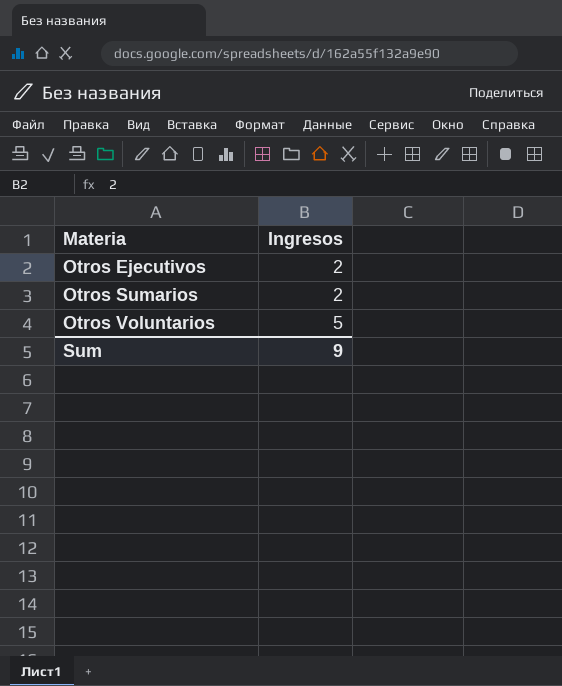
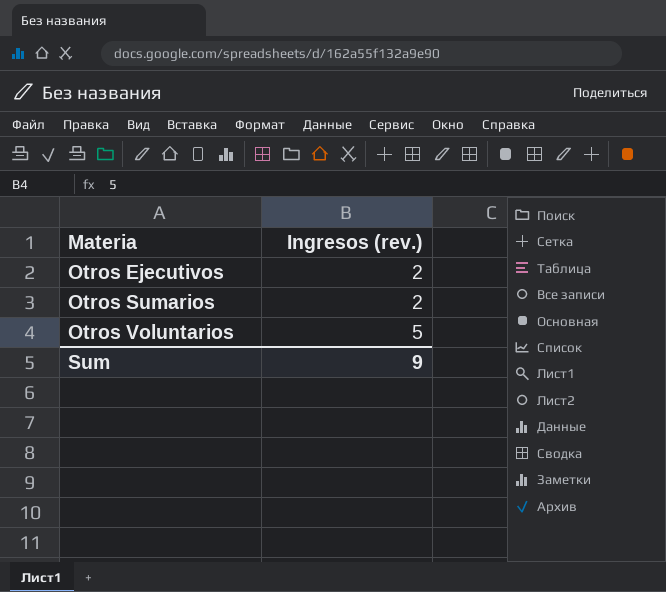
column name: Ingresos -> Ingresos (rev.)

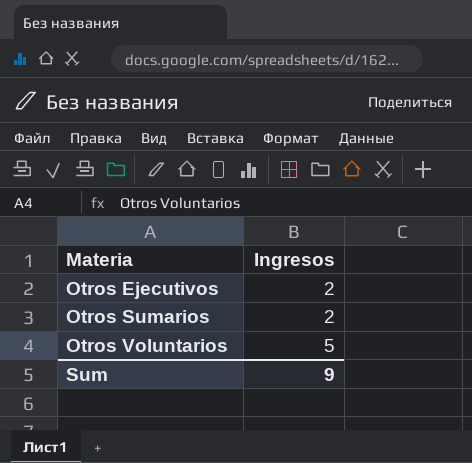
column name: Ingresos (rev.) -> Ingresos

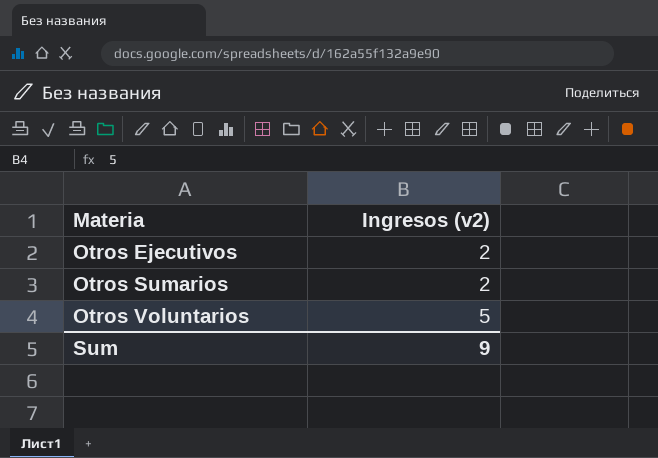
column name: Ingresos -> Ingresos (v2)

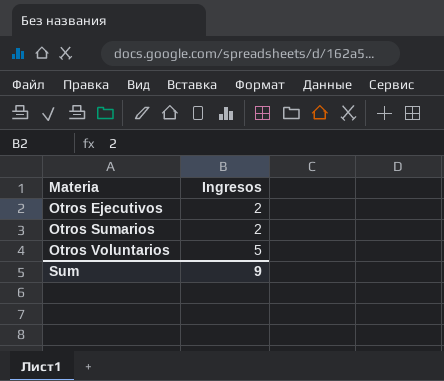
column name: Ingresos (v2) -> Ingresos

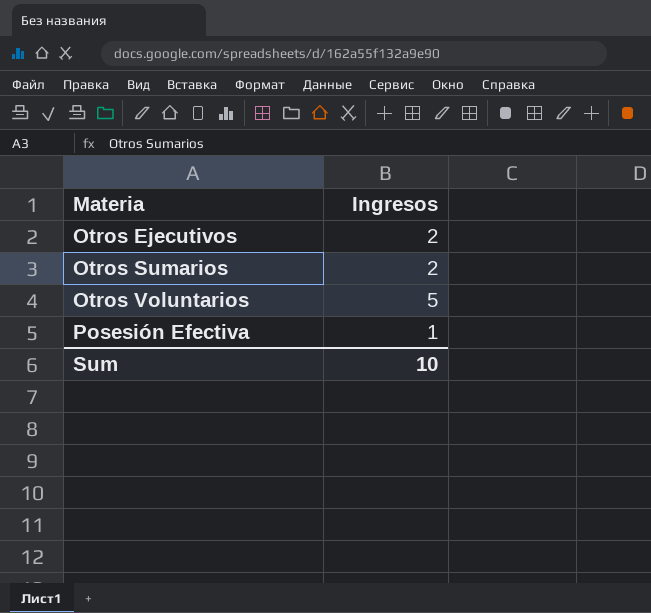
row Posesión Efectiva: none -> 1
Sum | Ingresos: 9 -> 10

